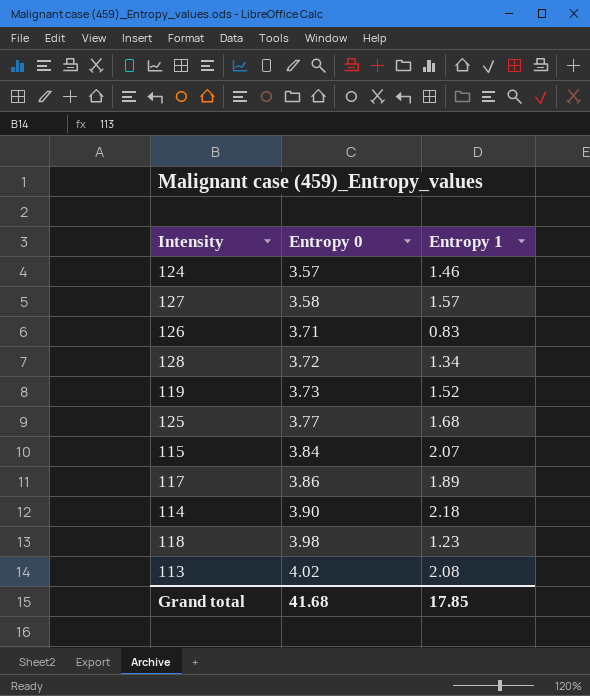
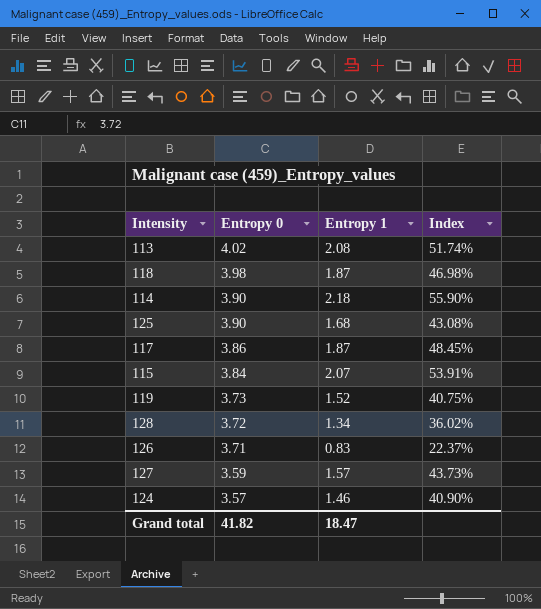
row order: Entropy 0 ascending -> Entropy 0 descending
column Index | formula: none -> [Entropy 1] / [Entropy 0]
118 | Entropy 1: 1.23 -> 1.87
125 | Entropy 0: 3.77 -> 3.90
117 | Entropy 1: 1.89 -> 1.87
127 | Entropy 0: 3.58 -> 3.59
Grand total | Entropy 0: 41.68 -> 41.82
Grand total | Entropy 1: 17.85 -> 18.47

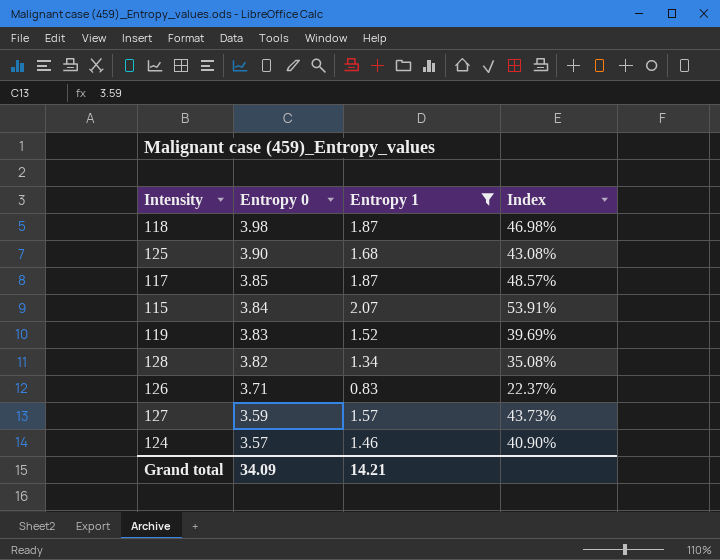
filter: none -> Entropy 1 <= 2.07
117 | Entropy 0: 3.86 -> 3.85
117 | Index: 48.45% -> 48.57%
119 | Entropy 0: 3.73 -> 3.83
119 | Index: 40.75% -> 39.69%
128 | Entropy 0: 3.72 -> 3.82
128 | Index: 36.02% -> 35.08%
Grand total | Entropy 0: 41.82 -> 34.09
Grand total | Entropy 1: 18.47 -> 14.21

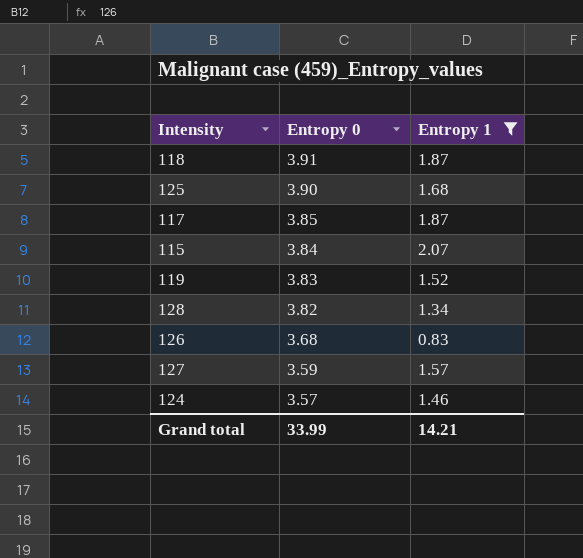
column Index | formula: [Entropy 1] / [Entropy 0] -> none
118 | Entropy 0: 3.98 -> 3.91
126 | Entropy 0: 3.71 -> 3.68
Grand total | Entropy 0: 34.09 -> 33.99

